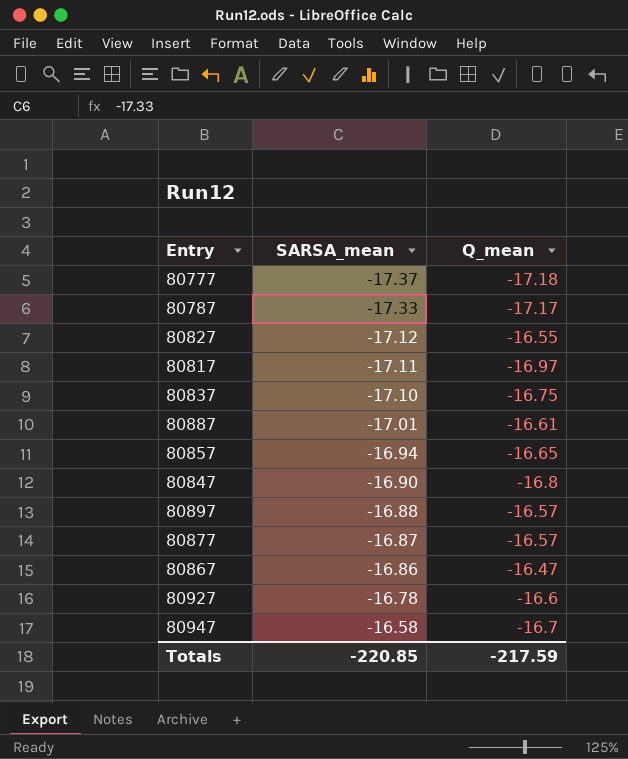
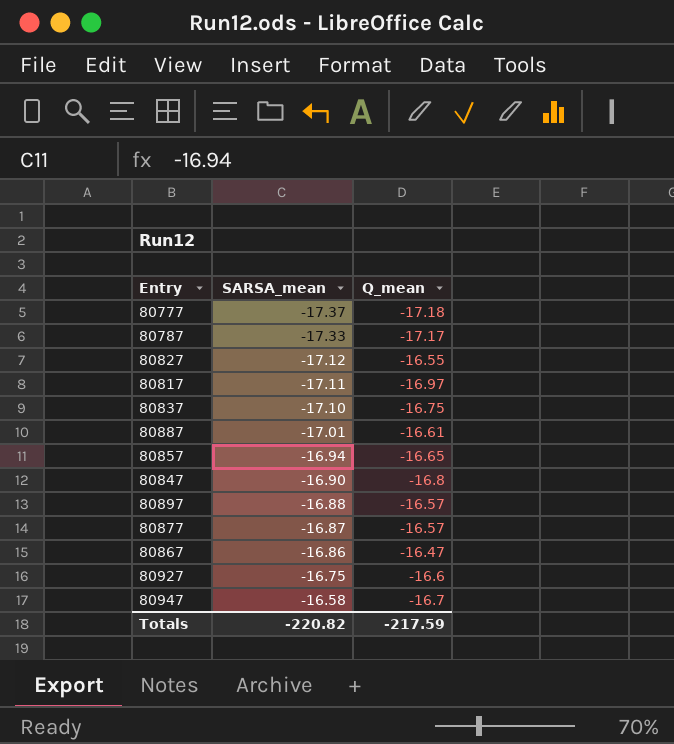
80927 | SARSA_mean: -16.78 -> -16.75
Totals | SARSA_mean: -220.85 -> -220.82

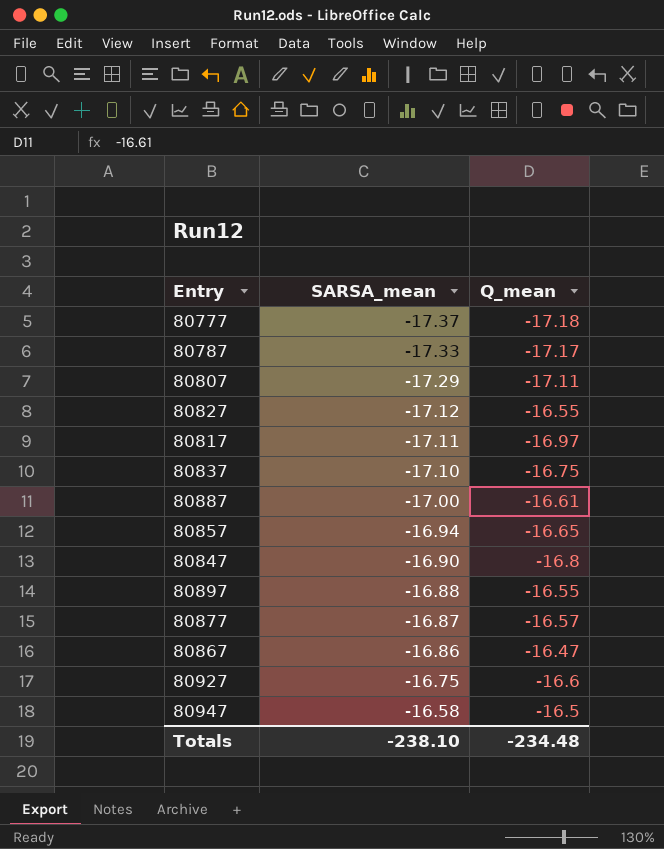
row 80807: none -> -17.29 | -17.11
80887 | SARSA_mean: -17.01 -> -17.00
80897 | Q_mean: -16.57 -> -16.55
80947 | Q_mean: -16.7 -> -16.5
Totals | SARSA_mean: -220.82 -> -238.10
Totals | Q_mean: -217.59 -> -234.48

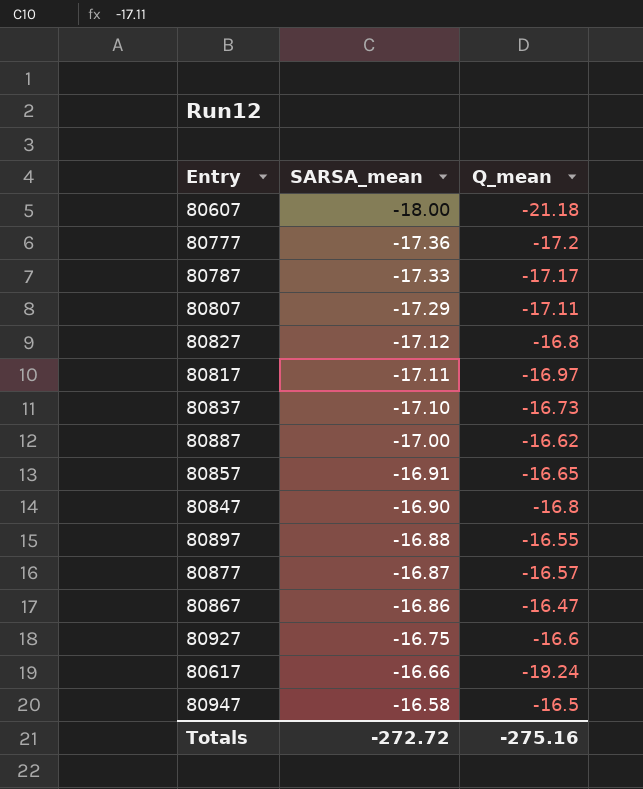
row 80607: none -> -18.00 | -21.18
80777 | SARSA_mean: -17.37 -> -17.36
80777 | Q_mean: -17.18 -> -17.2
80827 | Q_mean: -16.55 -> -16.8
80837 | Q_mean: -16.75 -> -16.73
80887 | Q_mean: -16.61 -> -16.62
80857 | SARSA_mean: -16.94 -> -16.91
row 80617: none -> -16.66 | -19.24
Totals | SARSA_mean: -238.10 -> -272.72
Totals | Q_mean: -234.48 -> -275.16

